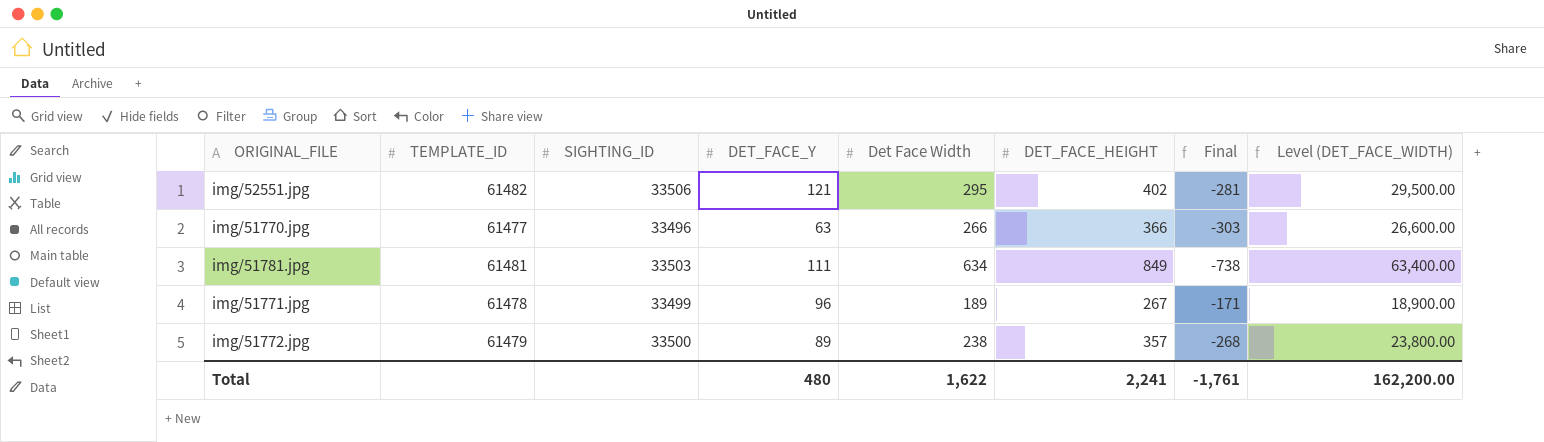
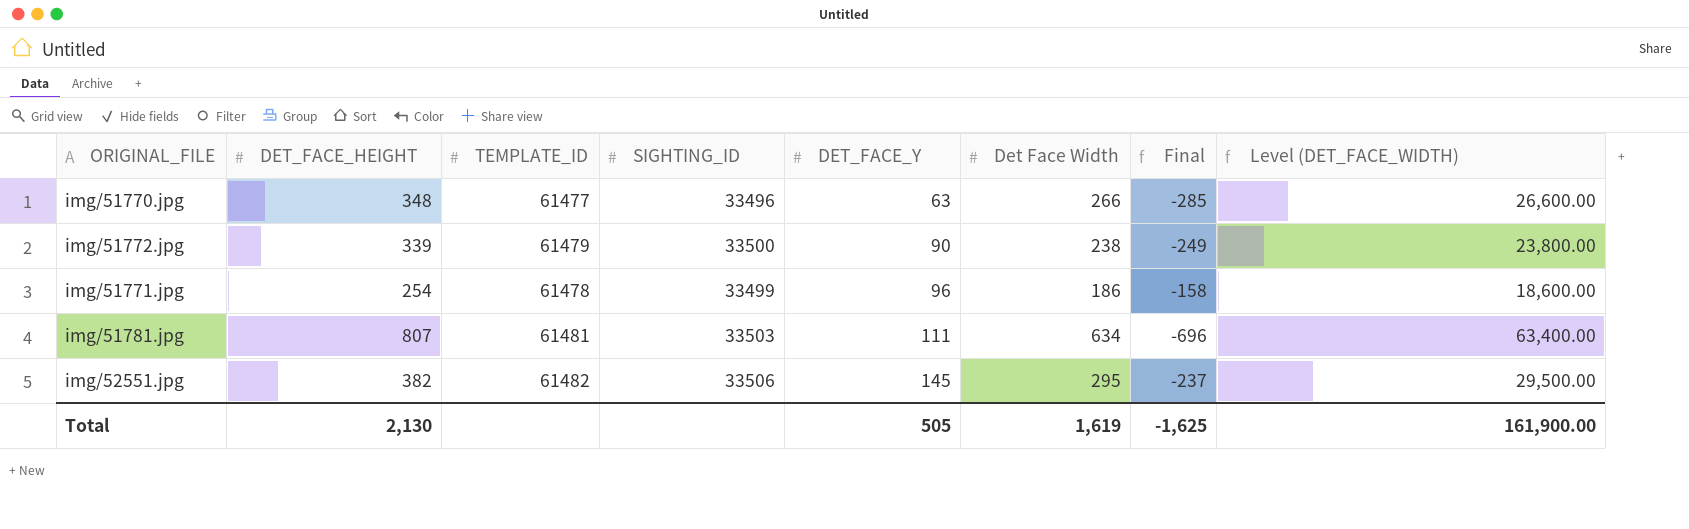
row order: none -> DET_FACE_Y ascending
column DET_FACE_HEIGHT | position: 6 -> 2
img/51770.jpg | DET_FACE_HEIGHT: 366 -> 348
img/51770.jpg | Final: -303 -> -285
img/51772.jpg | DET_FACE_HEIGHT: 357 -> 339
img/51772.jpg | DET_FACE_Y: 89 -> 90
img/51772.jpg | Final: -268 -> -249
img/51771.jpg | DET_FACE_HEIGHT: 267 -> 254
img/51771.jpg | Det Face Width: 189 -> 186
img/51771.jpg | Final: -171 -> -158
img/51771.jpg | Level (DET_FACE_WIDTH): 18,900.00 -> 18,600.00
img/51781.jpg | DET_FACE_HEIGHT: 849 -> 807
img/51781.jpg | Final: -738 -> -696
img/52551.jpg | DET_FACE_HEIGHT: 402 -> 382
img/52551.jpg | DET_FACE_Y: 121 -> 145
img/52551.jpg | Final: -281 -> -237
Total | DET_FACE_HEIGHT: 2,241 -> 2,130
Total | DET_FACE_Y: 480 -> 505
Total | Det Face Width: 1,622 -> 1,619
Total | Final: -1,761 -> -1,625
Total | Level (DET_FACE_WIDTH): 162,200.00 -> 161,900.00

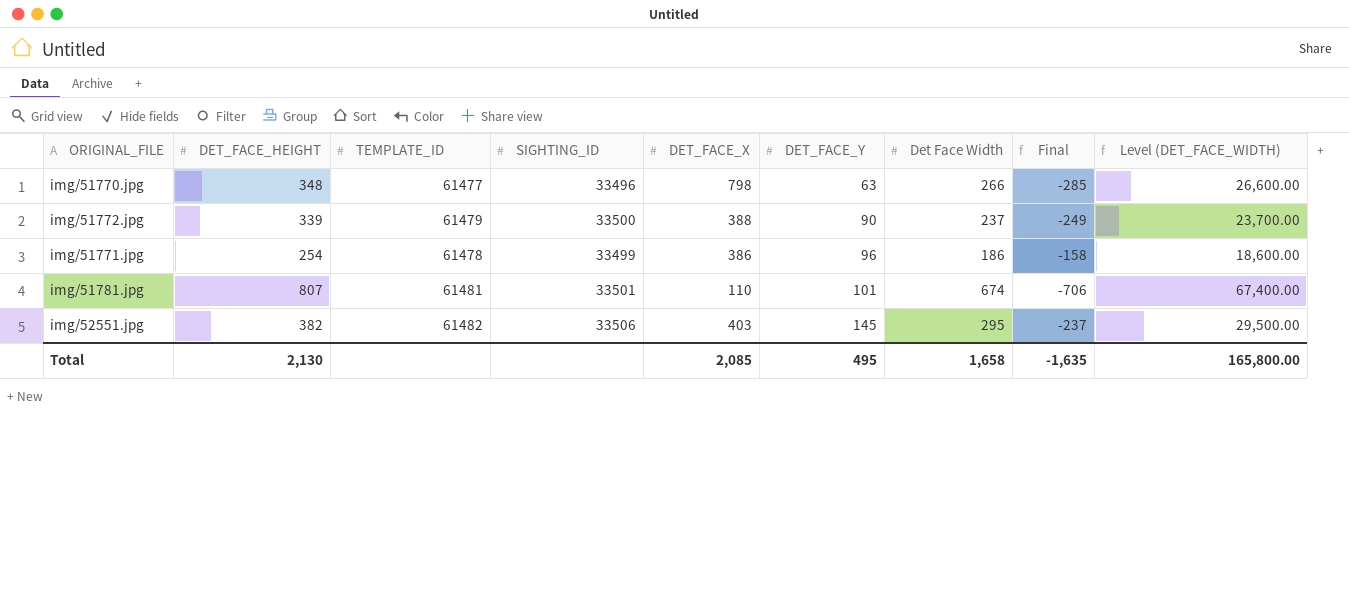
column DET_FACE_X | position: none -> 5
img/51772.jpg | Det Face Width: 238 -> 237
img/51772.jpg | Level (DET_FACE_WIDTH): 23,800.00 -> 23,700.00
img/51781.jpg | SIGHTING_ID: 33503 -> 33501
img/51781.jpg | DET_FACE_Y: 111 -> 101
img/51781.jpg | Det Face Width: 634 -> 674
img/51781.jpg | Final: -696 -> -706
img/51781.jpg | Level (DET_FACE_WIDTH): 63,400.00 -> 67,400.00
Total | DET_FACE_Y: 505 -> 495
Total | Det Face Width: 1,619 -> 1,658
Total | Final: -1,625 -> -1,635
Total | Level (DET_FACE_WIDTH): 161,900.00 -> 165,800.00

